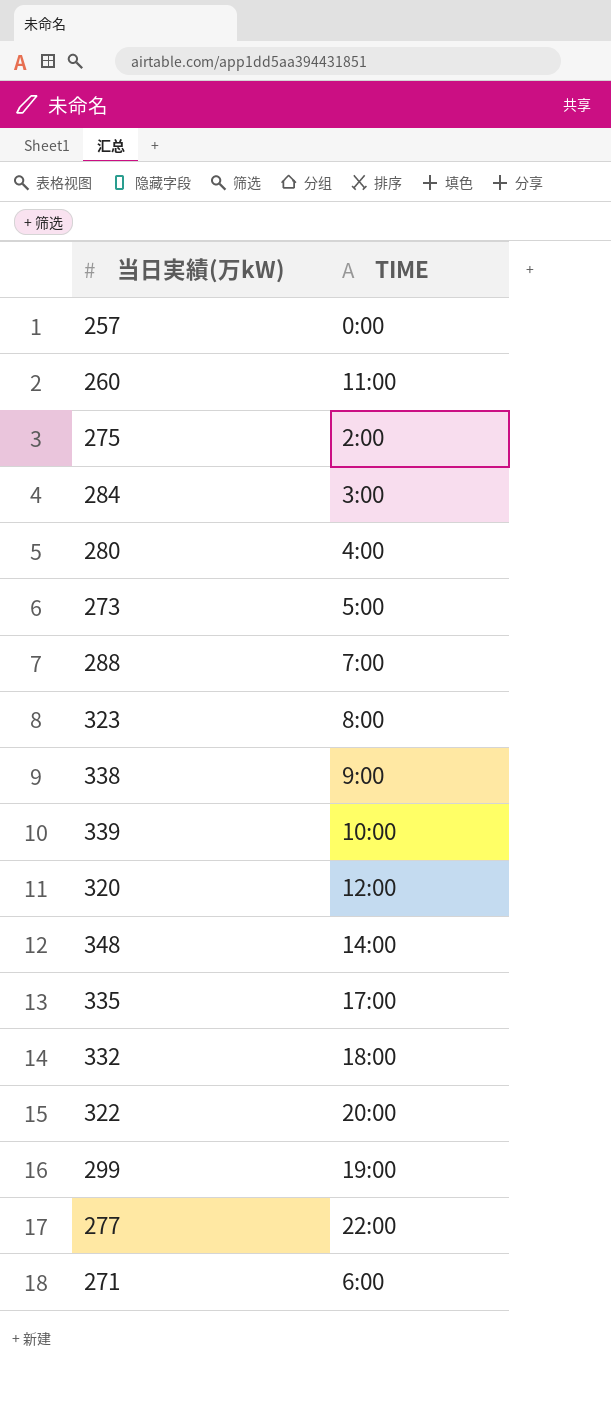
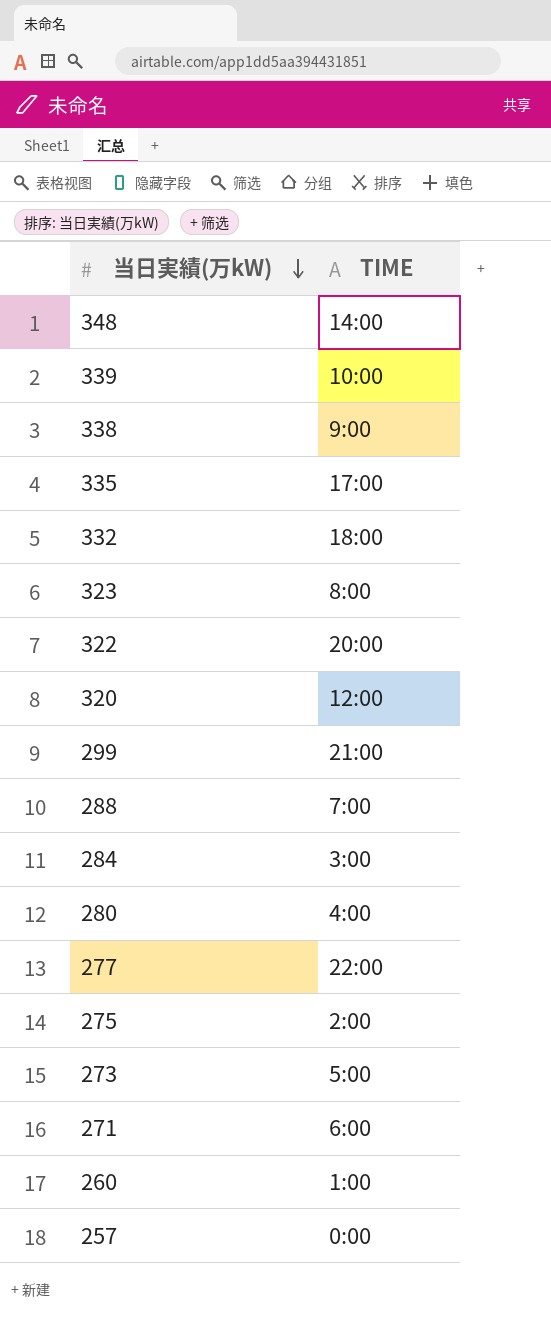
row order: none -> 当日実績(万kW) descending
299 | TIME: 19:00 -> 21:00
260 | TIME: 11:00 -> 1:00

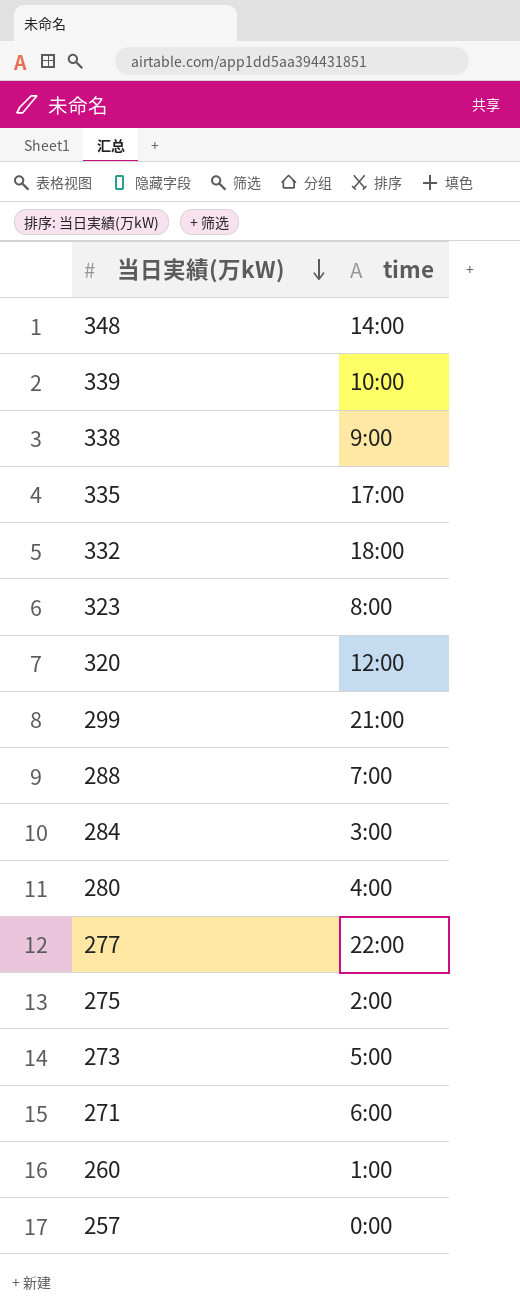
column name: TIME -> time
row 322: 20:00 -> none

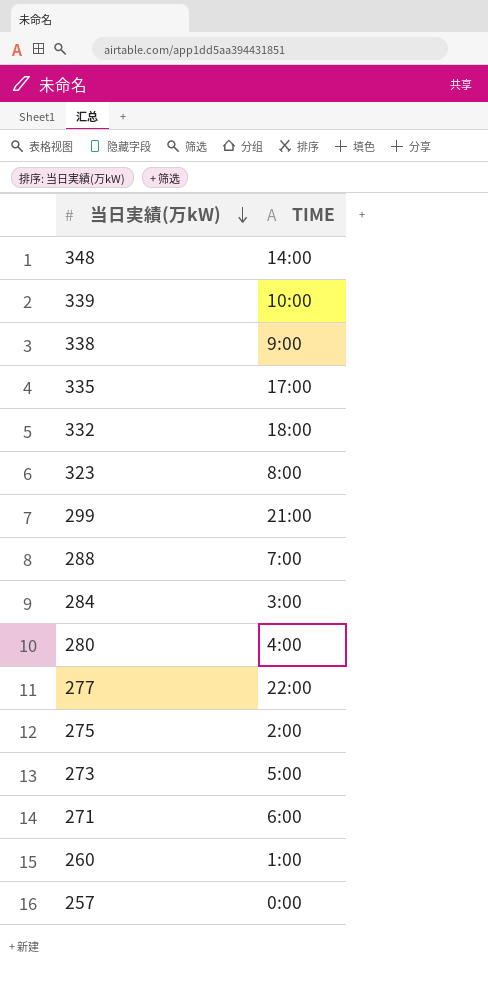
column name: time -> TIME
row 320: 12:00 -> none

